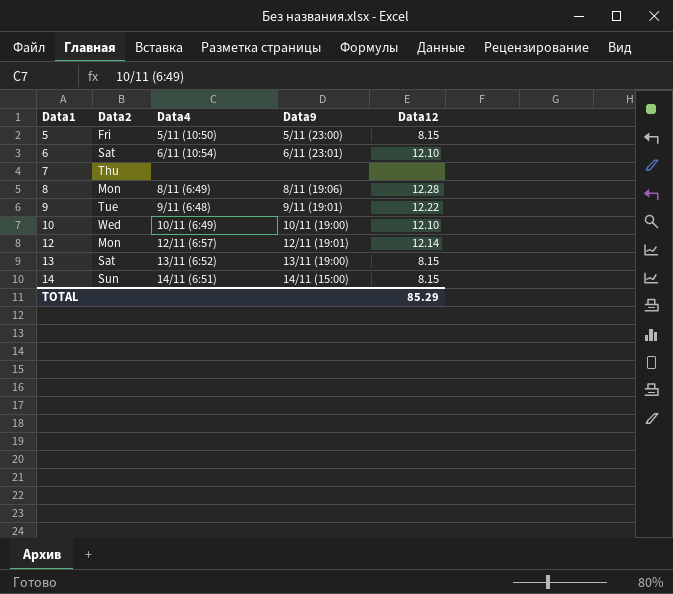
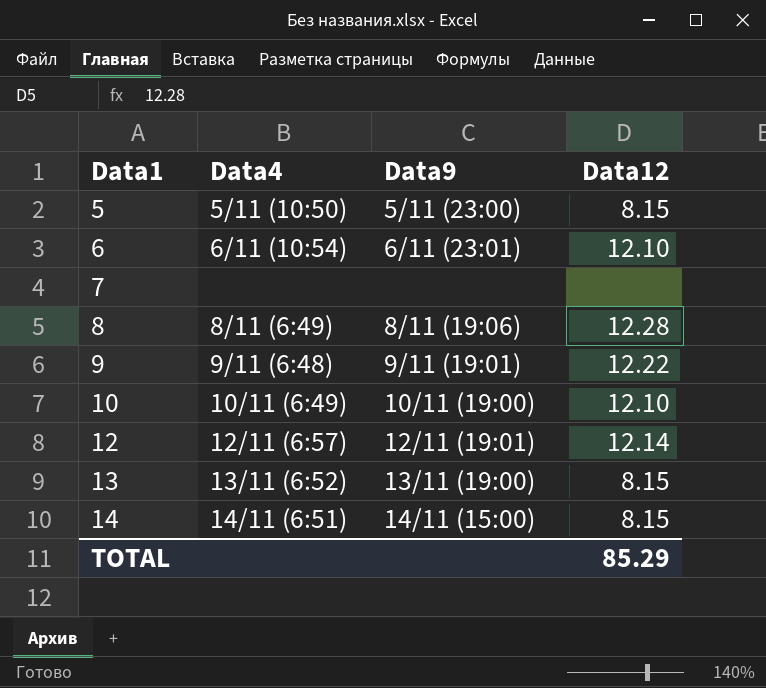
column Data2 | position: 2 -> none

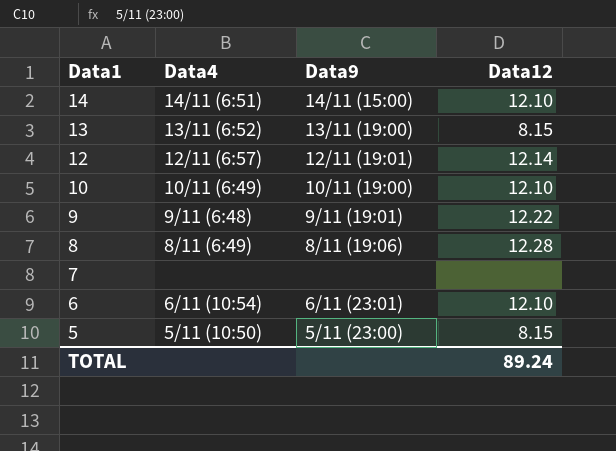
row order: Data1 ascending -> Data1 descending
14 | Data12: 8.15 -> 12.10
TOTAL | Data12: 85.29 -> 89.24

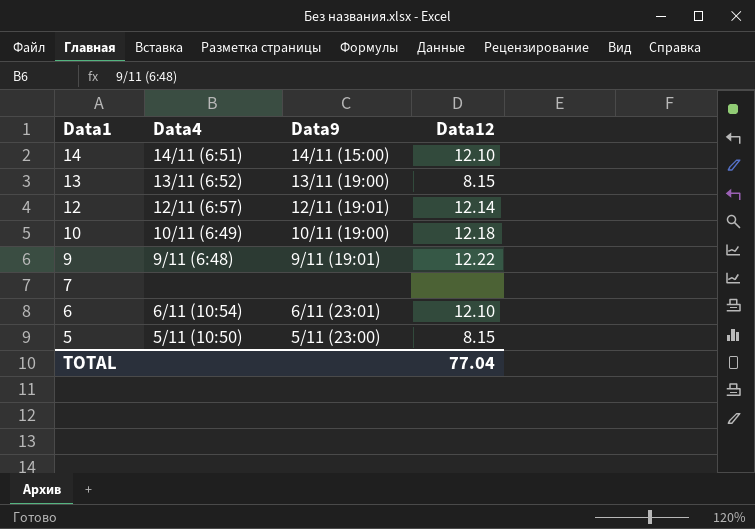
row 8: 8/11 (6:49) | 8/11 (19:06) | 12.28 -> none
10 | Data12: 12.10 -> 12.18
TOTAL | Data12: 89.24 -> 77.04

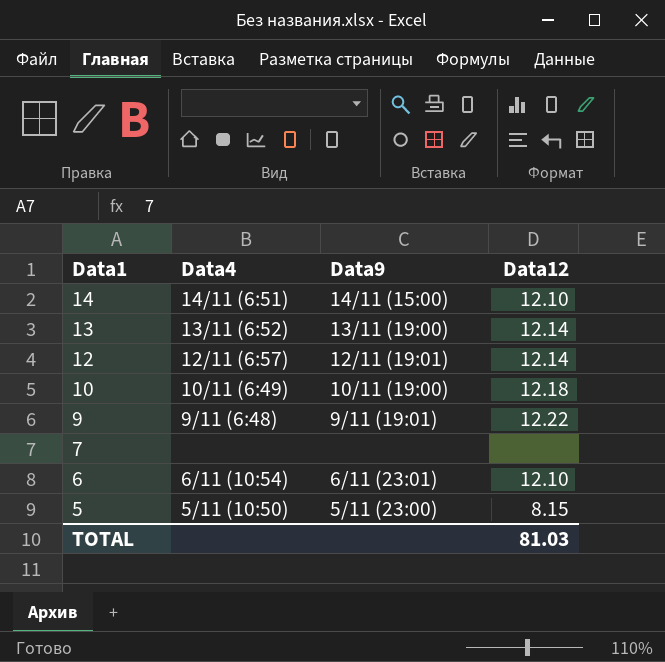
13 | Data12: 8.15 -> 12.14
TOTAL | Data12: 77.04 -> 81.03

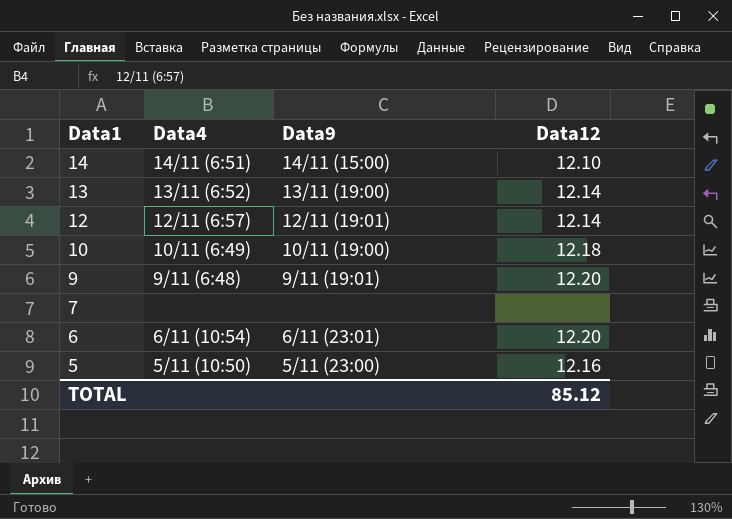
9 | Data12: 12.22 -> 12.20
6 | Data12: 12.10 -> 12.20
5 | Data12: 8.15 -> 12.16
TOTAL | Data12: 81.03 -> 85.12

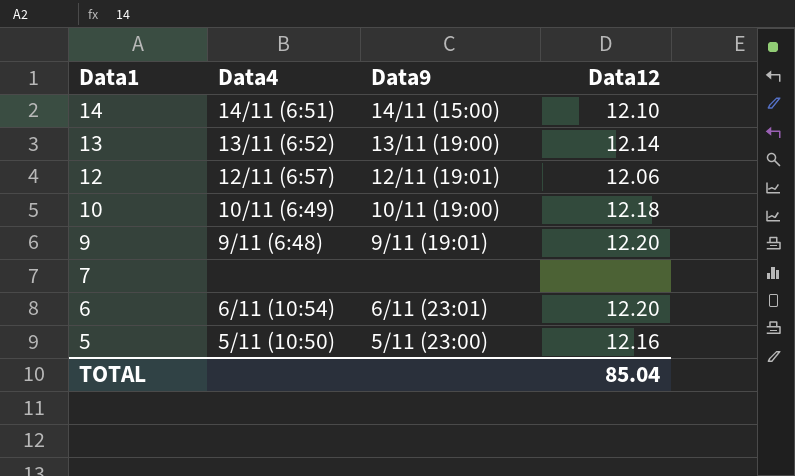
12 | Data12: 12.14 -> 12.06
TOTAL | Data12: 85.12 -> 85.04

